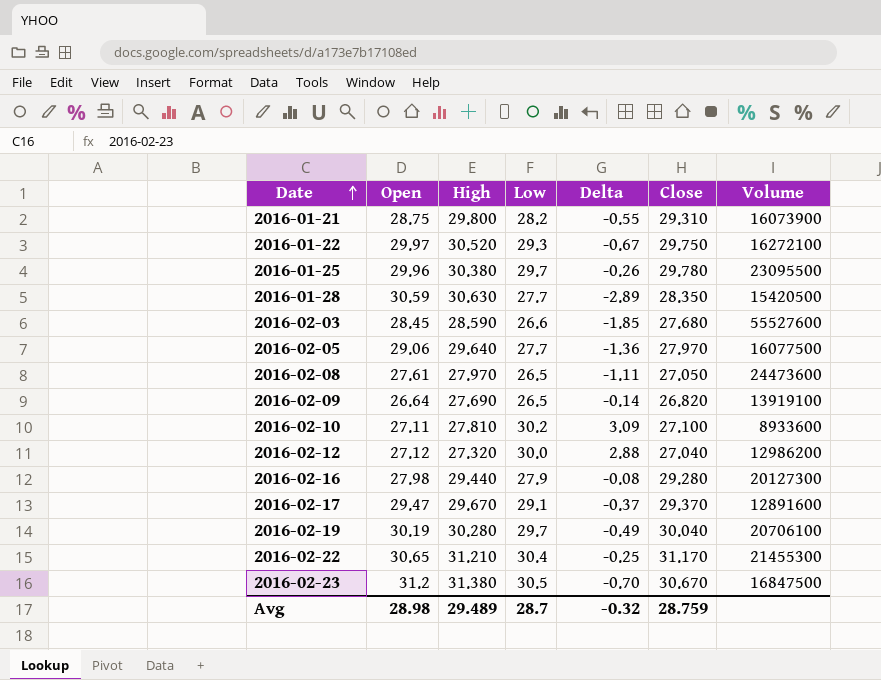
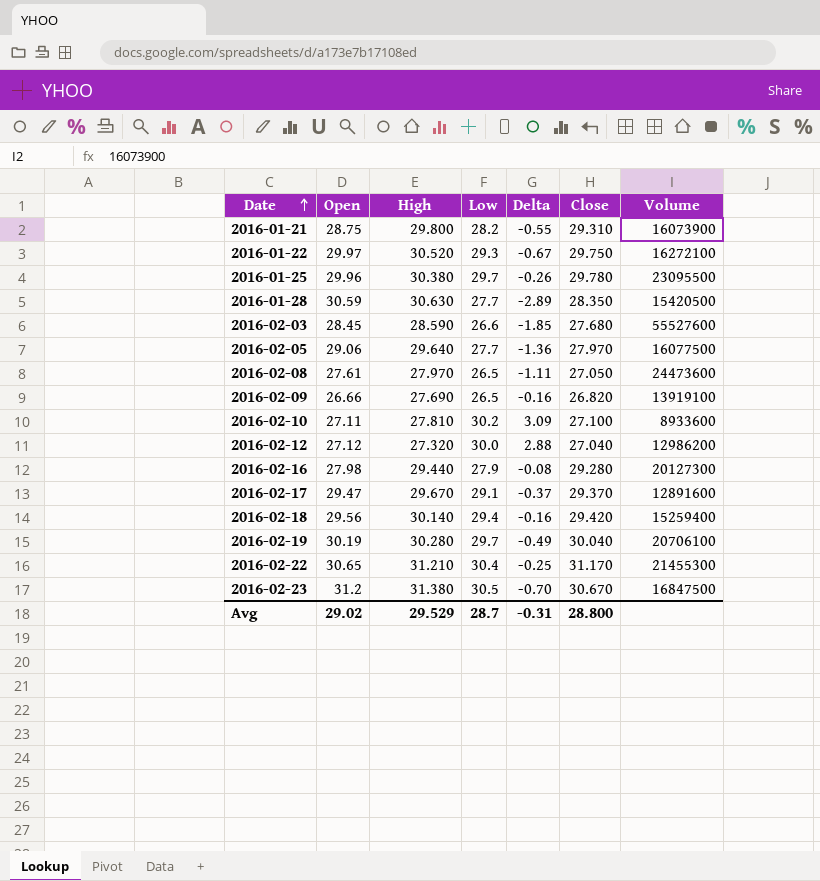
2016-02-09 | Open: 26.64 -> 26.66
2016-02-09 | Delta: -0.14 -> -0.16
row 2016-02-18: none -> 29.56 | 30.140 | 29.4 | -0.16 | 29.420 | 15259400
Avg | Open: 28.98 -> 29.02
Avg | High: 29.489 -> 29.529
Avg | Delta: -0.32 -> -0.31
Avg | Close: 28.759 -> 28.800

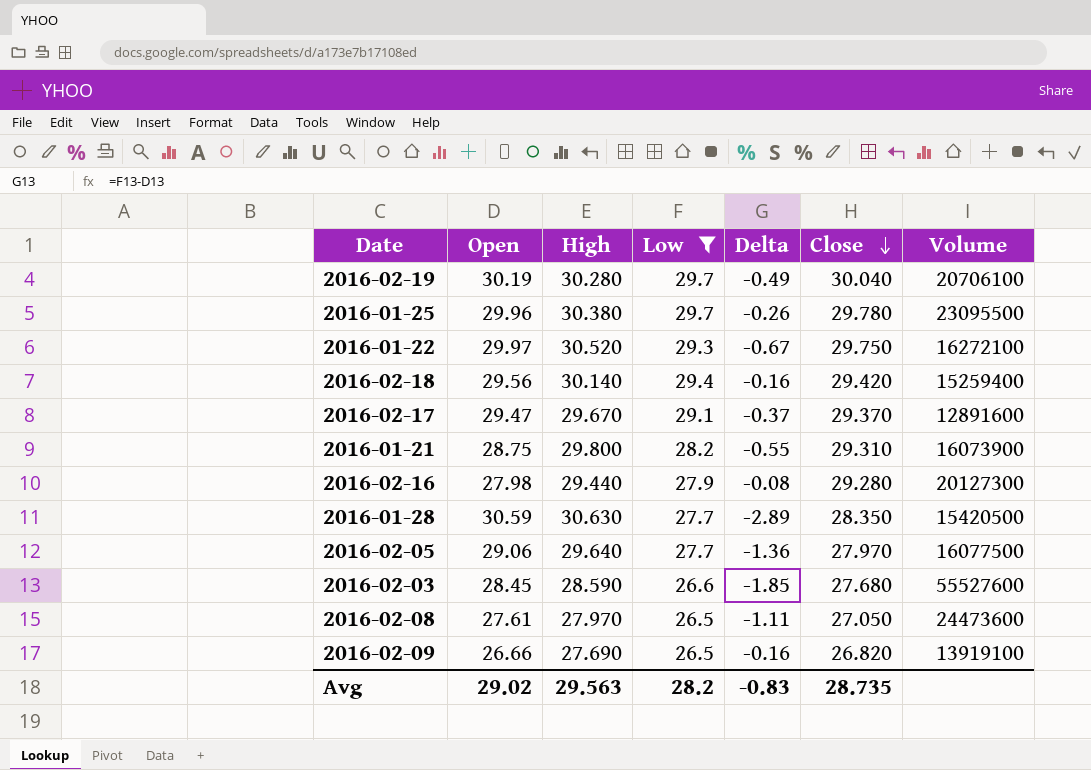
filter: none -> Low <= 29.7
row order: Date ascending -> Close descending
Avg | High: 29.529 -> 29.563
Avg | Low: 28.7 -> 28.2
Avg | Delta: -0.31 -> -0.83
Avg | Close: 28.800 -> 28.735

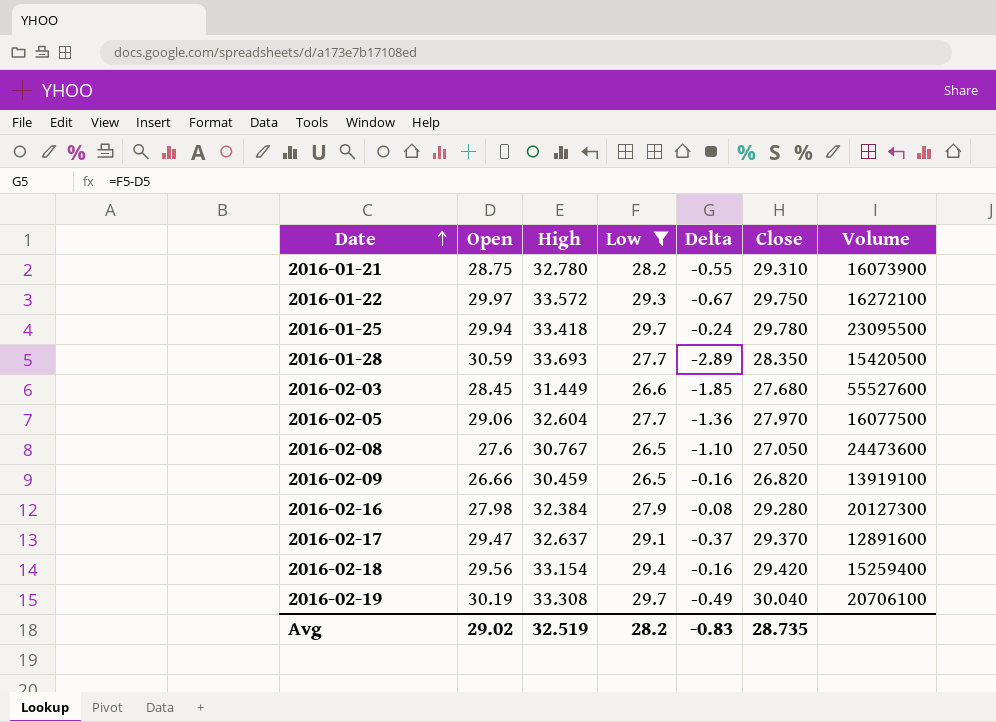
row order: Close descending -> Date ascending
2016-01-21 | High: 29.800 -> 32.780
2016-01-22 | High: 30.520 -> 33.572
2016-01-25 | Open: 29.96 -> 29.94
2016-01-25 | High: 30.380 -> 33.418
2016-01-25 | Delta: -0.26 -> -0.24
2016-01-28 | High: 30.630 -> 33.693
2016-02-03 | High: 28.590 -> 31.449
2016-02-05 | High: 29.640 -> 32.604
2016-02-08 | Open: 27.61 -> 27.6
2016-02-08 | High: 27.970 -> 30.767
2016-02-08 | Delta: -1.11 -> -1.10
2016-02-09 | High: 27.690 -> 30.459
2016-02-16 | High: 29.440 -> 32.384
2016-02-17 | High: 29.670 -> 32.637
2016-02-18 | High: 30.140 -> 33.154
2016-02-19 | High: 30.280 -> 33.308
Avg | High: 29.563 -> 32.519

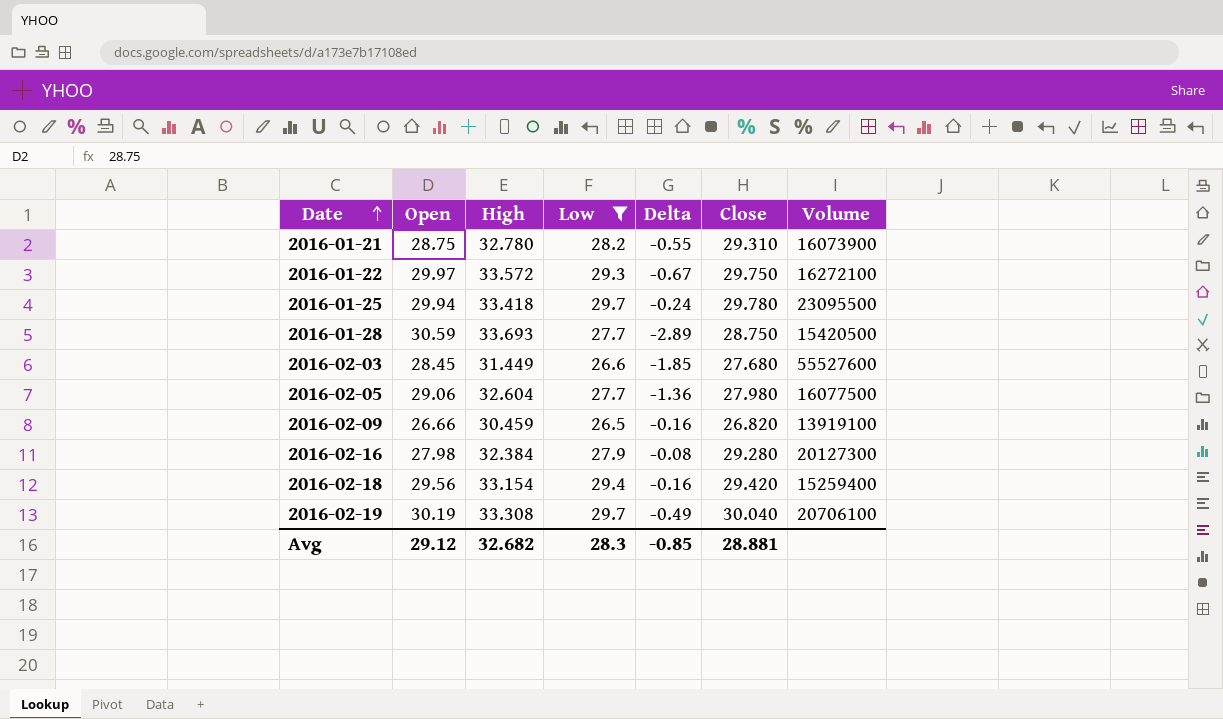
row 2016-02-08: 27.6 | 30.767 | 26.5 | -1.10 | 27.050 | 24473600 -> none
row 2016-02-17: 29.47 | 32.637 | 29.1 | -0.37 | 29.370 | 12891600 -> none
2016-01-28 | Close: 28.350 -> 28.750
2016-02-05 | Close: 27.970 -> 27.980
Avg | Open: 29.02 -> 29.12
Avg | High: 32.519 -> 32.682
Avg | Low: 28.2 -> 28.3
Avg | Delta: -0.83 -> -0.85
Avg | Close: 28.735 -> 28.881

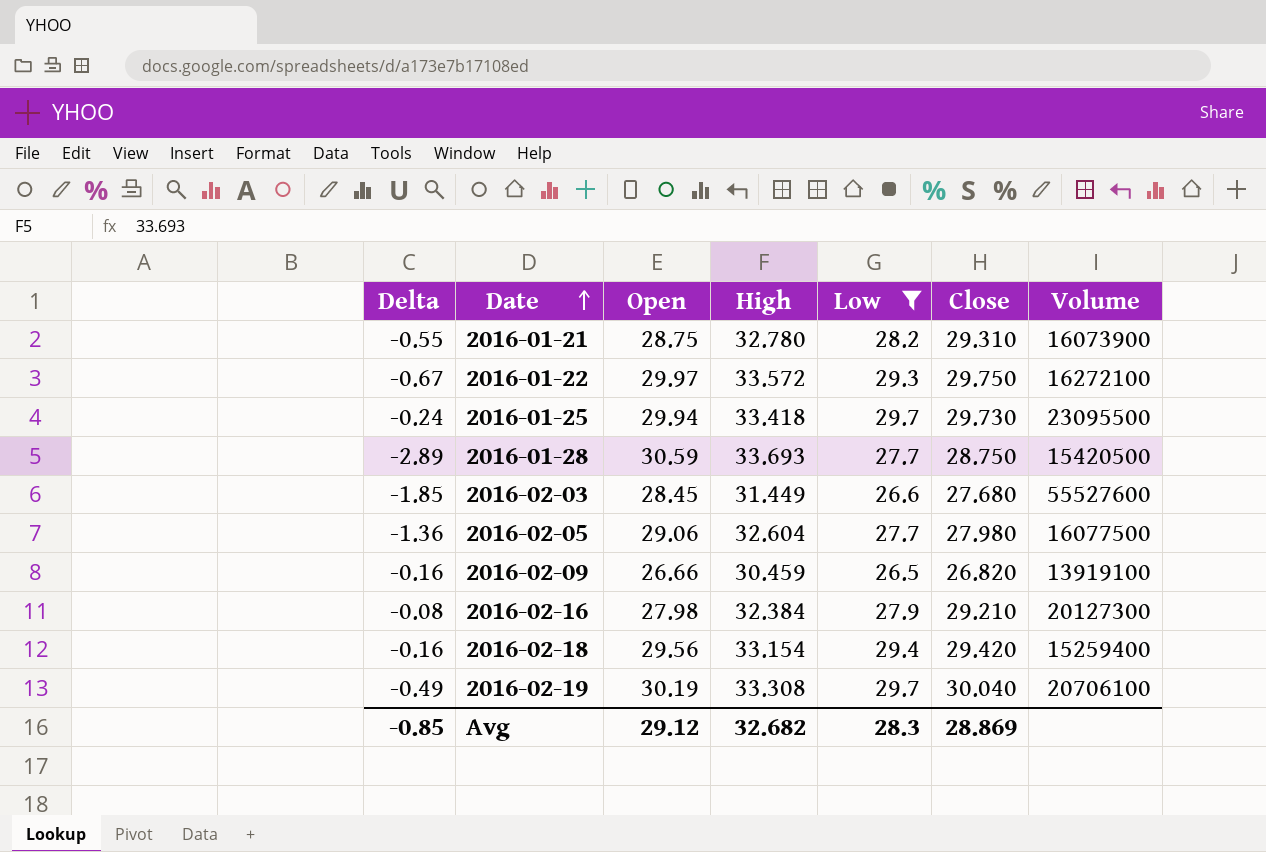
column Delta | position: 5 -> 1
2016-01-25 | Close: 29.780 -> 29.730
2016-02-16 | Close: 29.280 -> 29.210
Avg | Close: 28.881 -> 28.869

